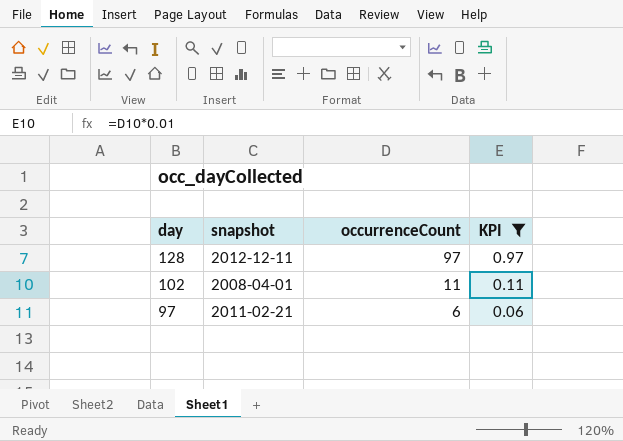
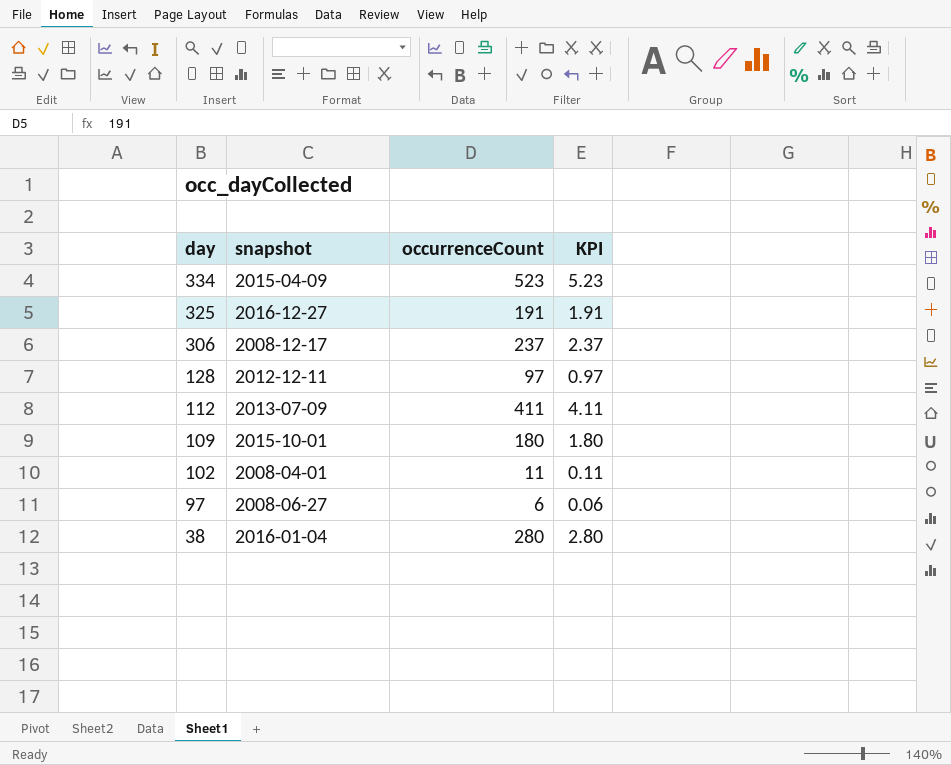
filter: KPI <= 0.97 -> none
97 | snapshot: 2011-02-21 -> 2008-06-27

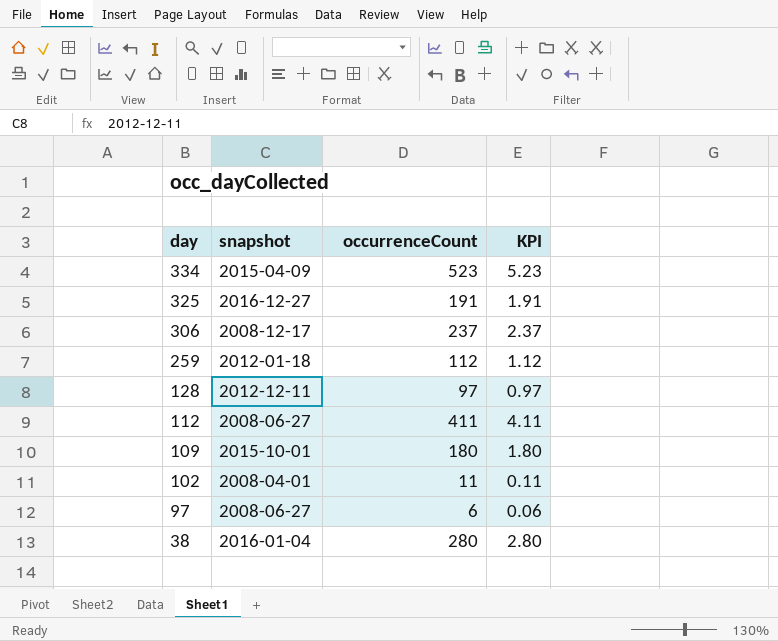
row 259: none -> 2012-01-18 | 112 | 1.12
112 | snapshot: 2013-07-09 -> 2008-06-27

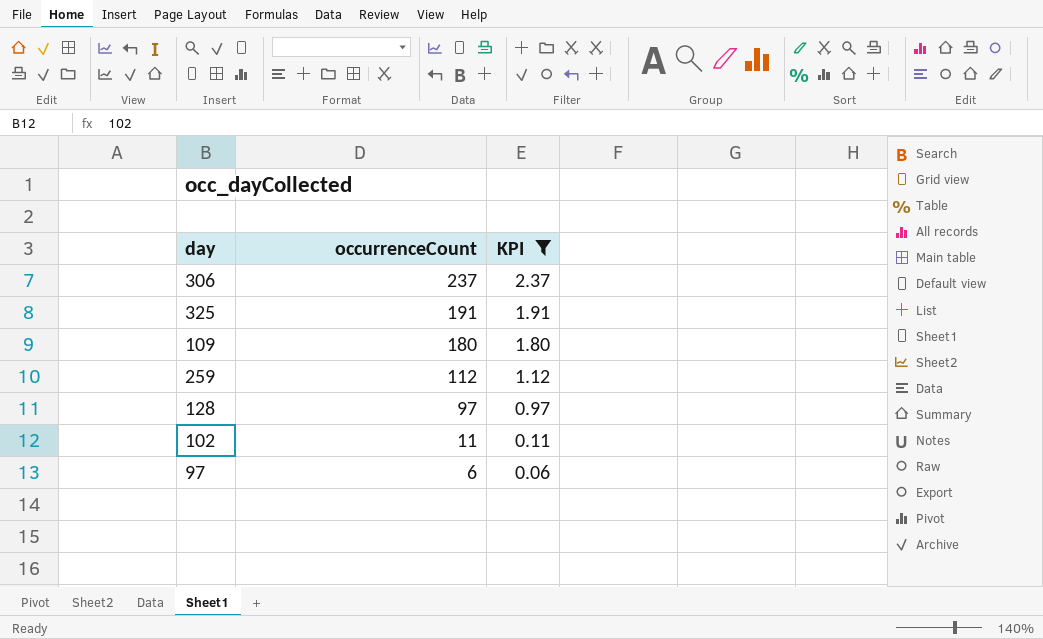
filter: none -> KPI <= 2.37
row order: day descending -> occurrenceCount descending
column snapshot | position: 2 -> none

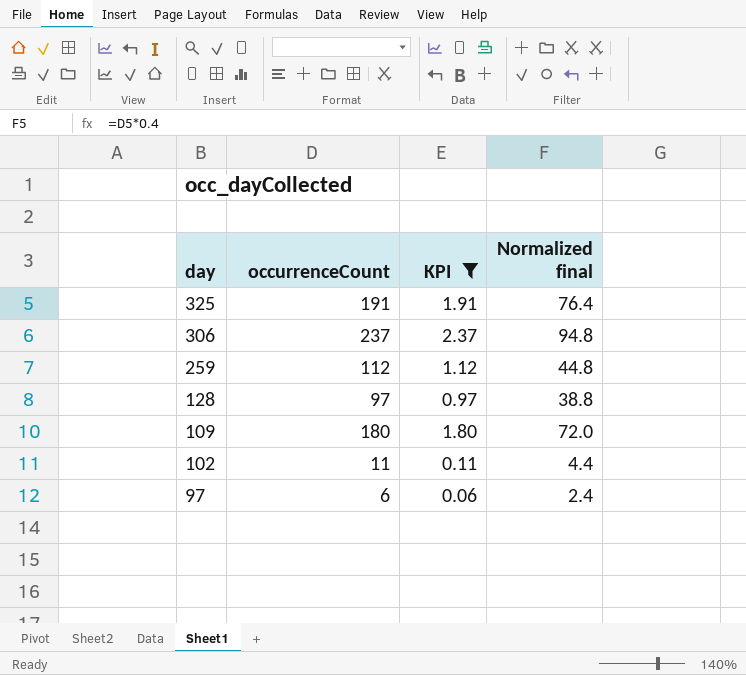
row order: occurrenceCount descending -> day descending
column Normalized final | formula: none -> [occurrenceCount] * 0.4

